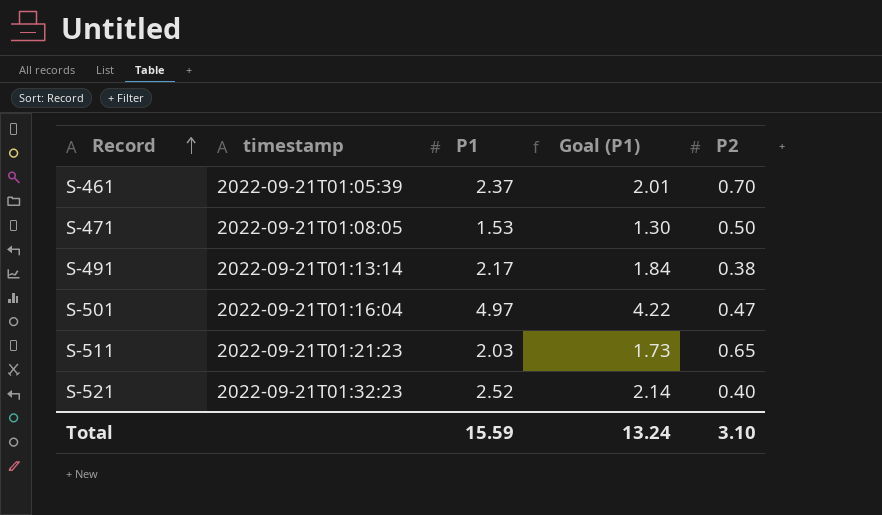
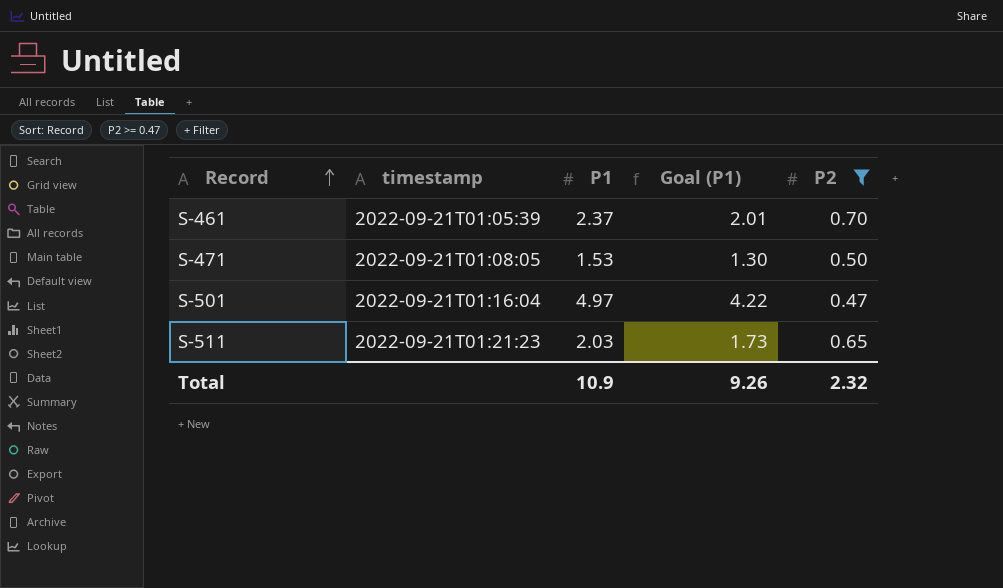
filter: none -> P2 >= 0.47
Total | P1: 15.59 -> 10.9
Total | Goal (P1): 13.24 -> 9.26
Total | P2: 3.10 -> 2.32

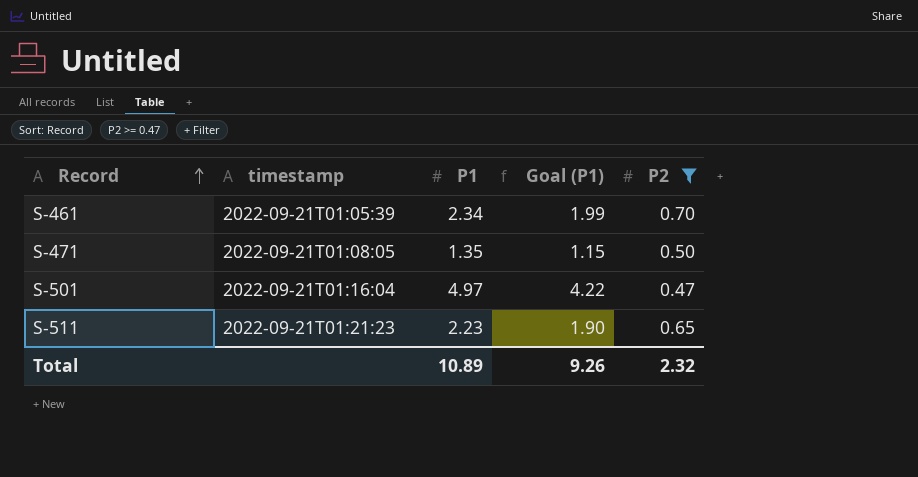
S-461 | P1: 2.37 -> 2.34
S-461 | Goal (P1): 2.01 -> 1.99
S-471 | P1: 1.53 -> 1.35
S-471 | Goal (P1): 1.30 -> 1.15
S-511 | P1: 2.03 -> 2.23
S-511 | Goal (P1): 1.73 -> 1.90
Total | P1: 10.9 -> 10.89

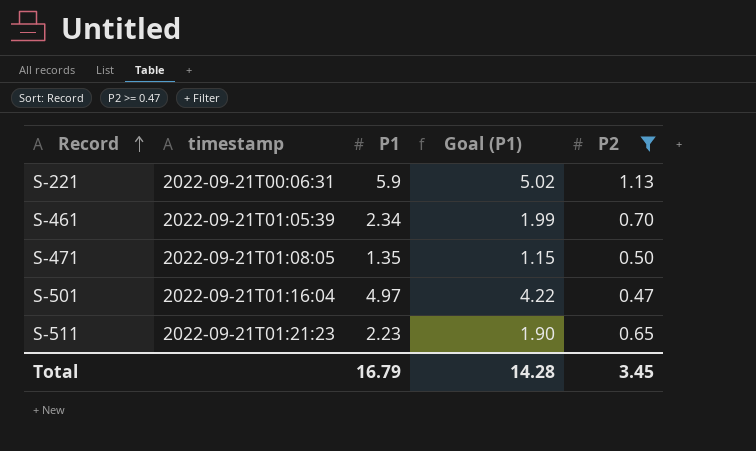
row S-221: none -> 2022-09-21T00:06:31 | 5.9 | 5.02 | 1.13
Total | P1: 10.89 -> 16.79
Total | Goal (P1): 9.26 -> 14.28
Total | P2: 2.32 -> 3.45

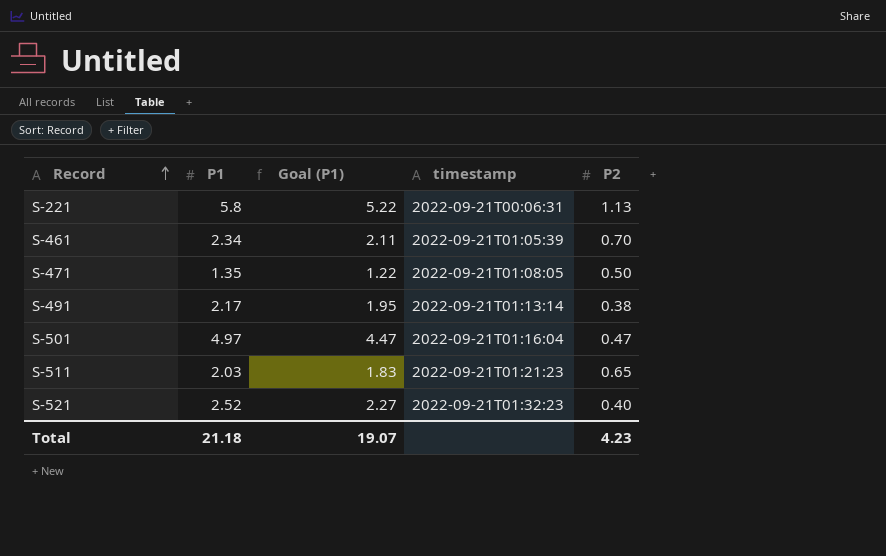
filter: P2 >= 0.47 -> none
column Goal (P1) | formula: [P1] * 0.85 -> [P1] * 0.9
column timestamp | position: 2 -> 4
S-221 | P1: 5.9 -> 5.8
S-511 | P1: 2.23 -> 2.03
Total | P1: 16.79 -> 21.18
Total | Goal (P1): 14.28 -> 19.07
Total | P2: 3.45 -> 4.23

